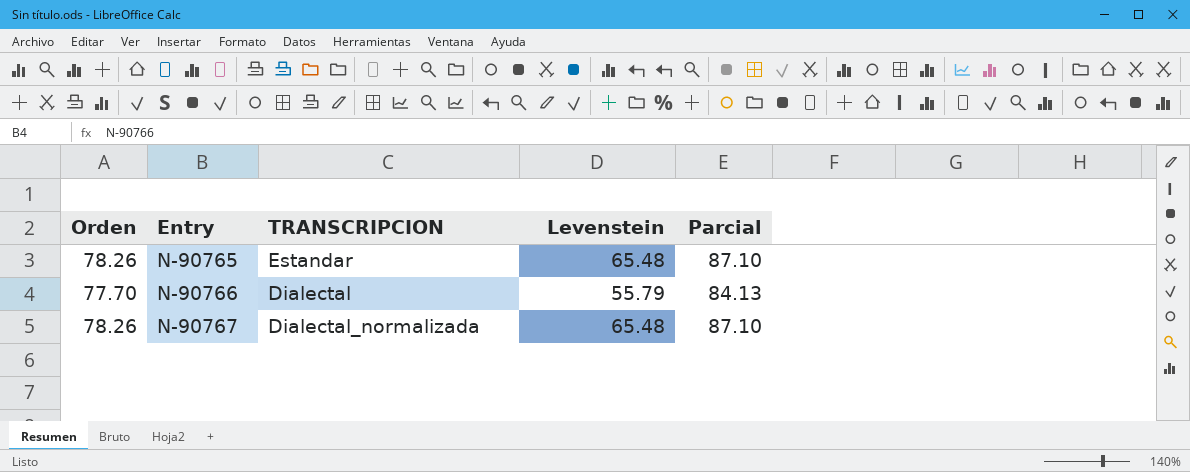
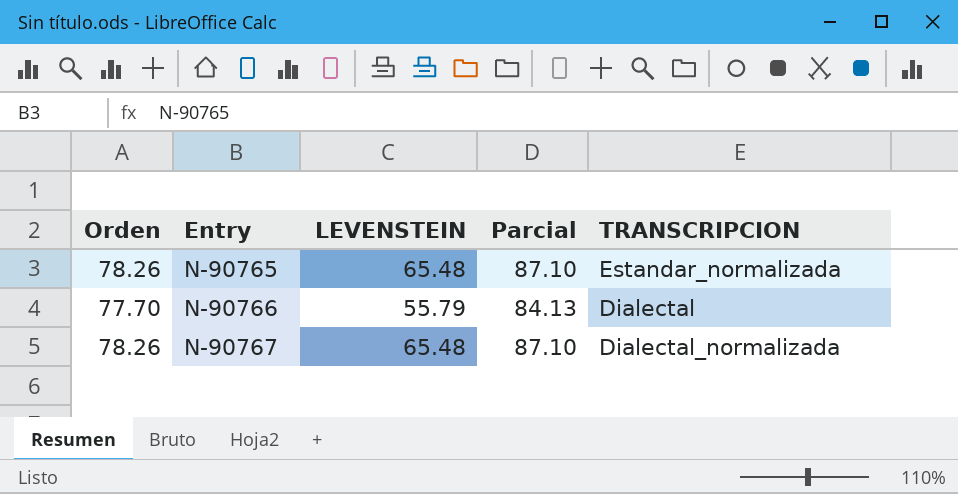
column name: Levenstein -> LEVENSTEIN
column TRANSCRIPCION | position: 3 -> 5
N-90765 | TRANSCRIPCION: Estandar -> Estandar_normalizada

